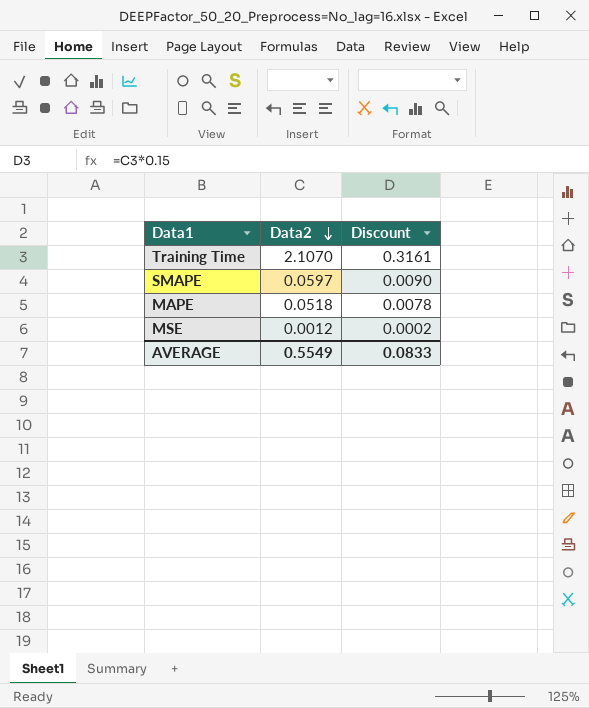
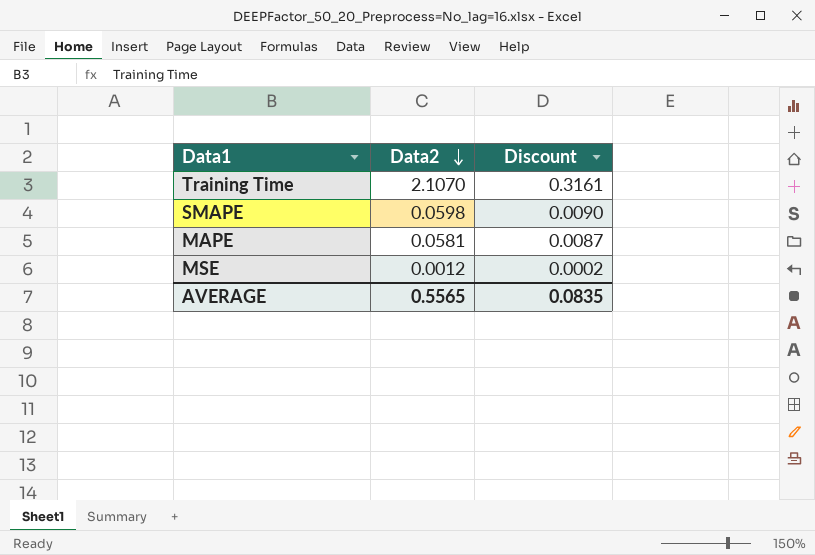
SMAPE | Data2: 0.0597 -> 0.0598
MAPE | Data2: 0.0518 -> 0.0581
MAPE | Discount: 0.0078 -> 0.0087
AVERAGE | Data2: 0.5549 -> 0.5565
AVERAGE | Discount: 0.0833 -> 0.0835

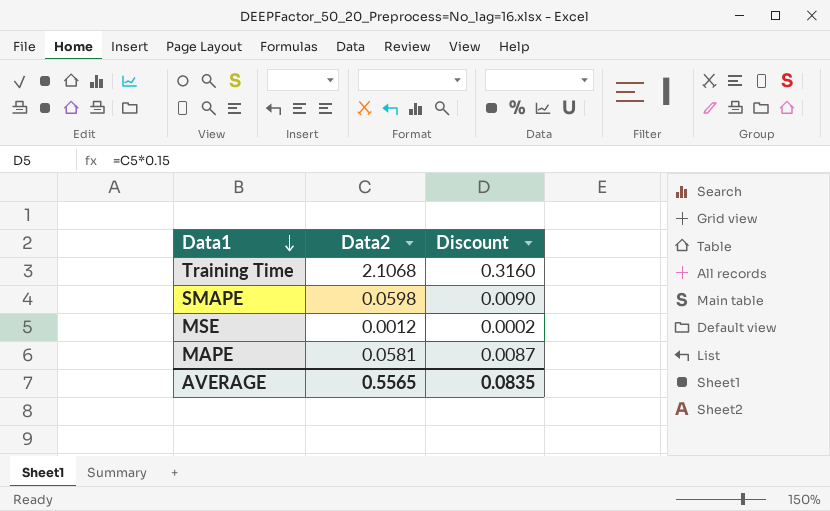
row order: Data2 descending -> Data1 descending
Training Time | Data2: 2.1070 -> 2.1068
Training Time | Discount: 0.3161 -> 0.3160

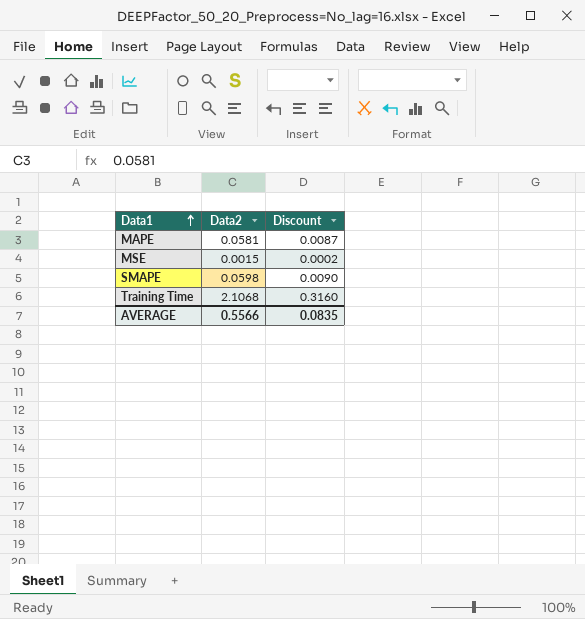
row order: Data1 descending -> Data1 ascending
MSE | Data2: 0.0012 -> 0.0015
AVERAGE | Data2: 0.5565 -> 0.5566

